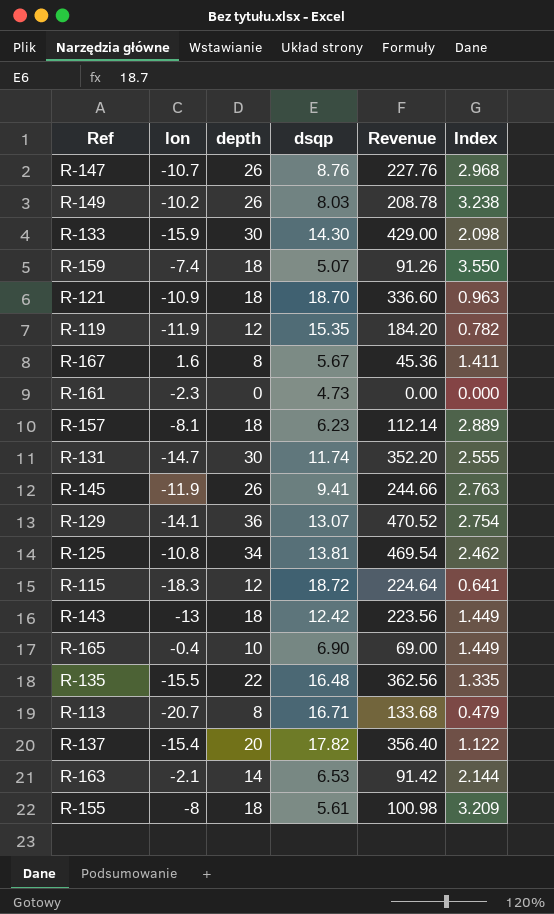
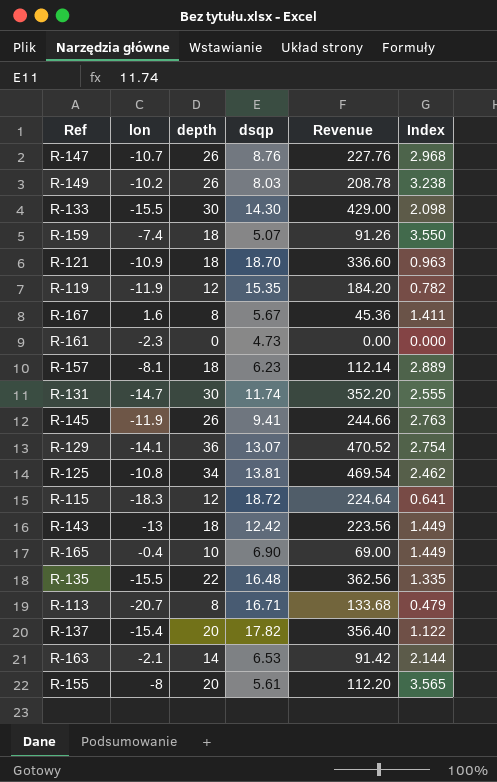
R-133 | lon: -15.9 -> -15.5
R-155 | depth: 18 -> 20
R-155 | Revenue: 100.98 -> 112.20
R-155 | Index: 3.209 -> 3.565

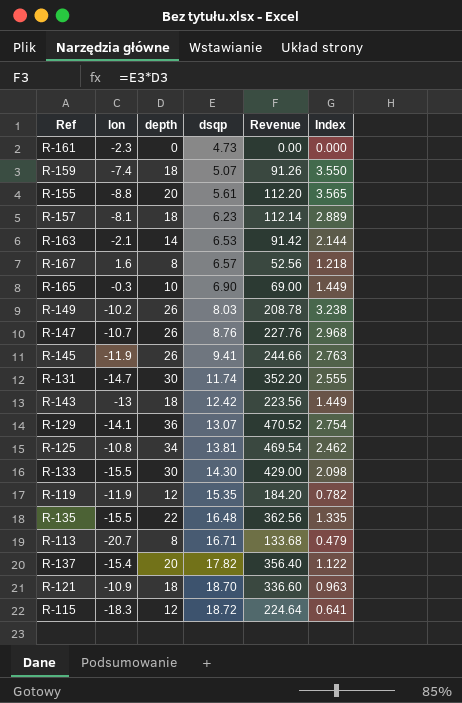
row order: none -> dsqp ascending
R-155 | lon: -8 -> -8.8
R-167 | dsqp: 5.67 -> 6.57
R-167 | Revenue: 45.36 -> 52.56
R-167 | Index: 1.411 -> 1.218
R-165 | lon: -0.4 -> -0.3

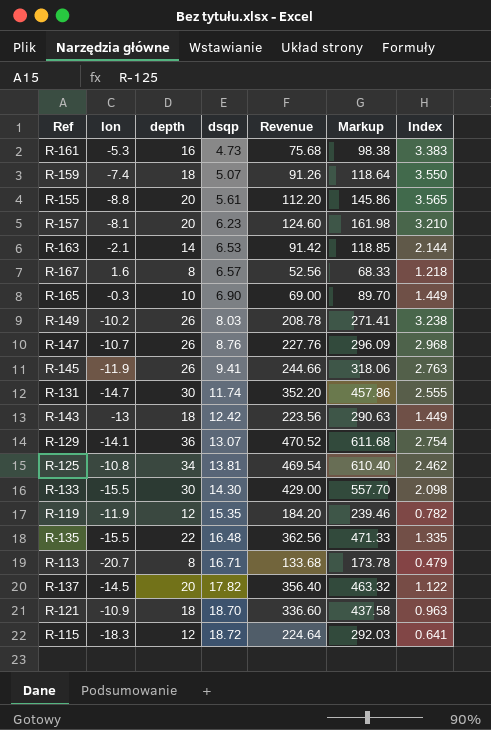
column Markup | formula: none -> [Revenue] * 1.3
R-161 | lon: -2.3 -> -5.3
R-161 | depth: 0 -> 16
R-161 | Revenue: 0.00 -> 75.68
R-161 | Index: 0.000 -> 3.383
R-157 | depth: 18 -> 20
R-157 | Revenue: 112.14 -> 124.60
R-157 | Index: 2.889 -> 3.210
R-137 | lon: -15.4 -> -14.5

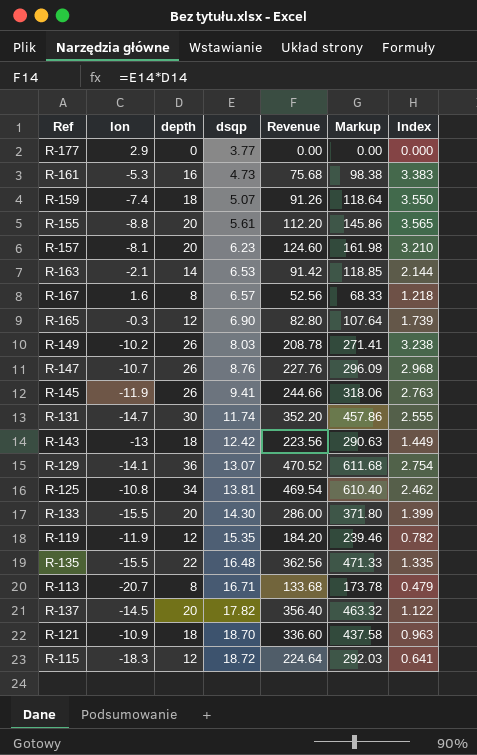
row R-177: none -> 2.9 | 0 | 3.77 | 0.00 | 0.00 | 0.000
R-165 | depth: 10 -> 12
R-165 | Revenue: 69.00 -> 82.80
R-165 | Markup: 89.70 -> 107.64
R-165 | Index: 1.449 -> 1.739
R-133 | depth: 30 -> 20
R-133 | Revenue: 429.00 -> 286.00
R-133 | Markup: 557.70 -> 371.80
R-133 | Index: 2.098 -> 1.399

